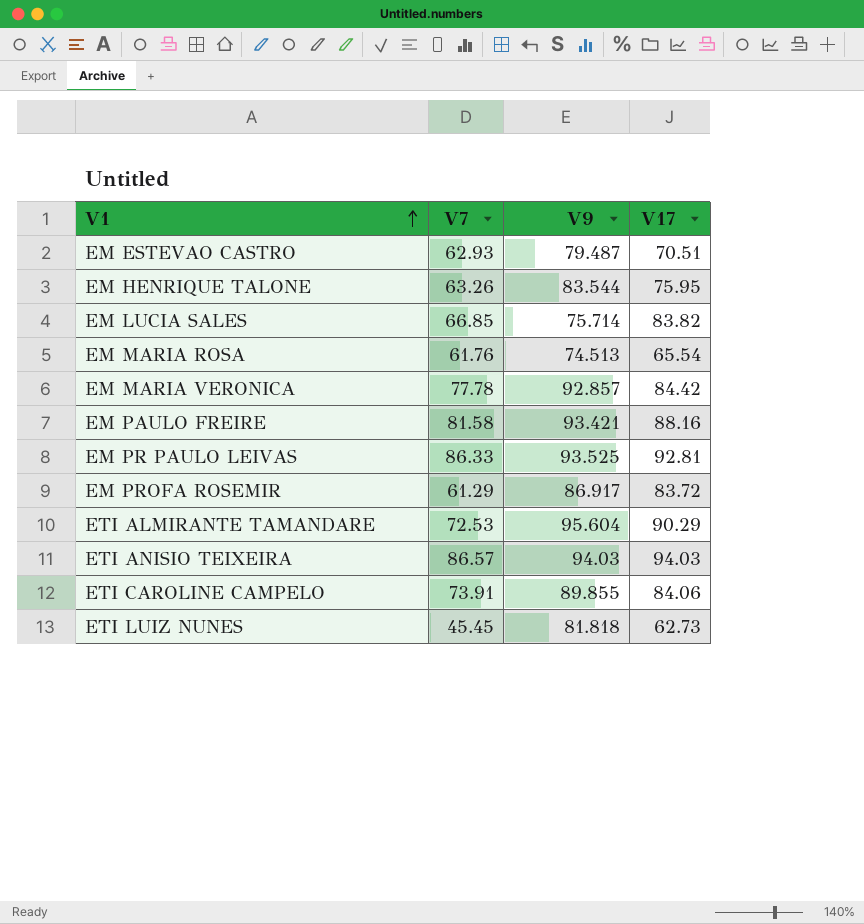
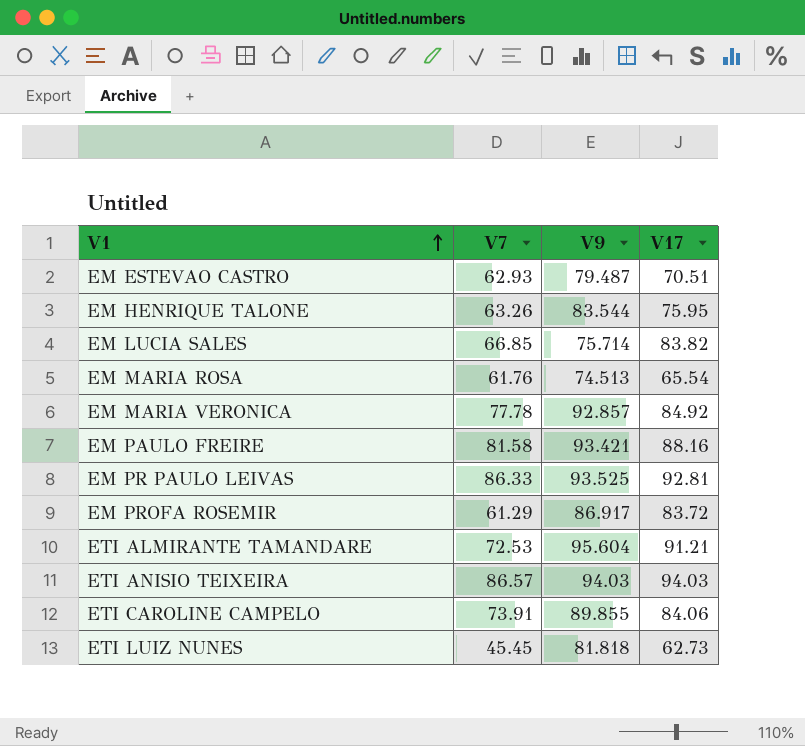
EM MARIA VERONICA | V17: 84.42 -> 84.92
ETI ALMIRANTE TAMANDARE | V17: 90.29 -> 91.21

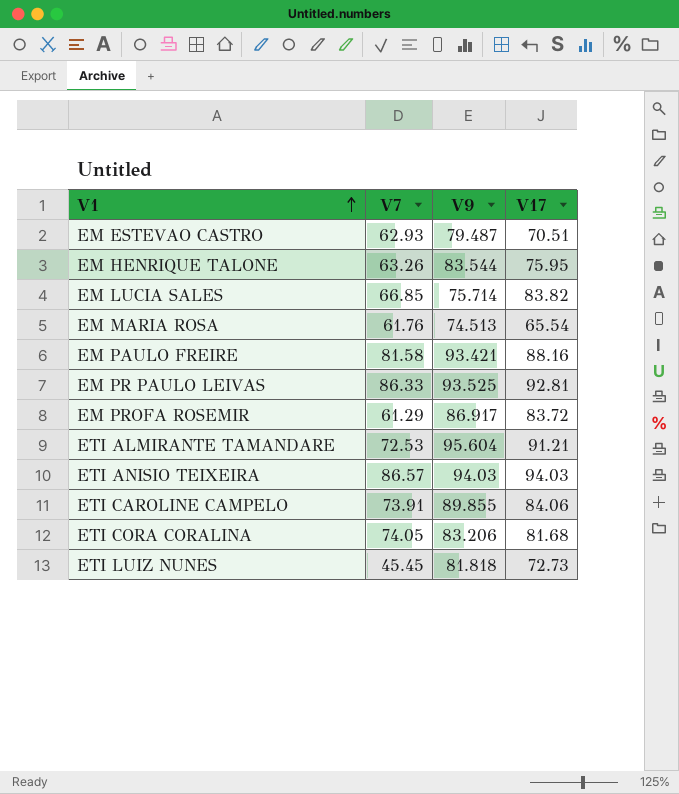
row EM MARIA VERONICA: 77.78 | 92.857 | 84.92 -> none
row ETI CORA CORALINA: none -> 74.05 | 83.206 | 81.68
ETI LUIZ NUNES | V17: 62.73 -> 72.73

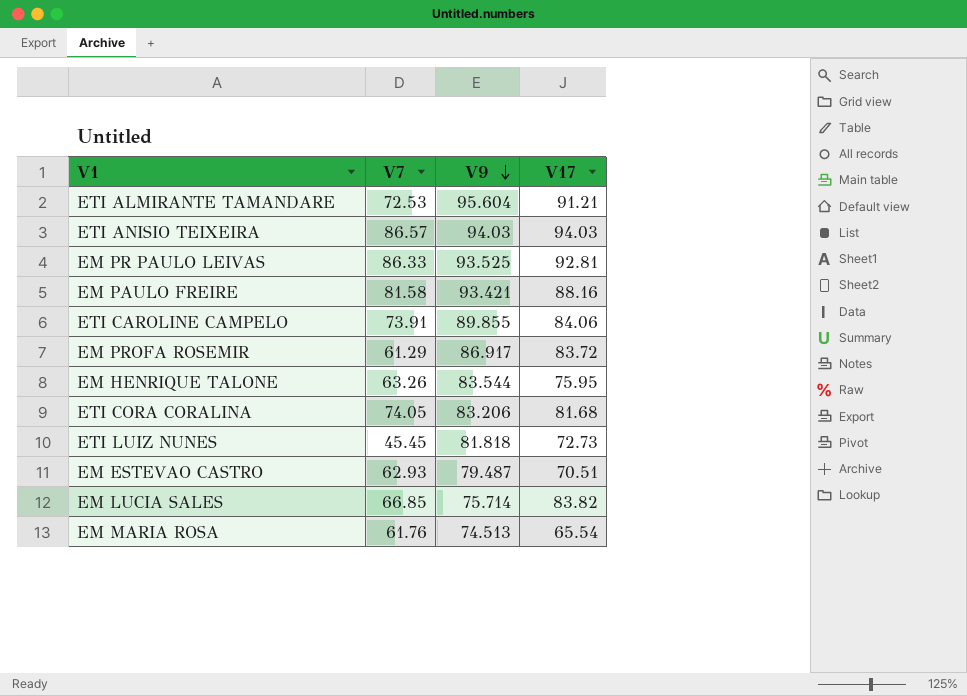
row order: V1 ascending -> V9 descending

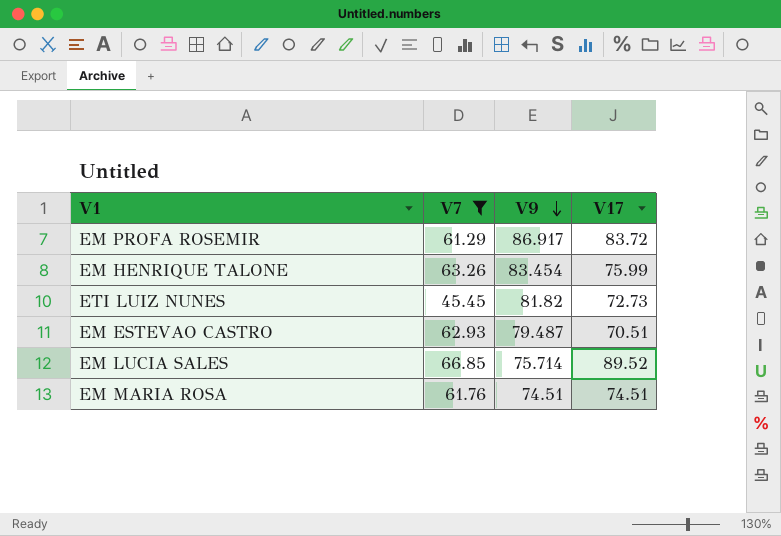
filter: none -> V7 <= 66.85
EM HENRIQUE TALONE | V9: 83.544 -> 83.454
EM HENRIQUE TALONE | V17: 75.95 -> 75.99
ETI LUIZ NUNES | V9: 81.818 -> 81.82
EM LUCIA SALES | V17: 83.82 -> 89.52
EM MARIA ROSA | V9: 74.513 -> 74.51
EM MARIA ROSA | V17: 65.54 -> 74.51

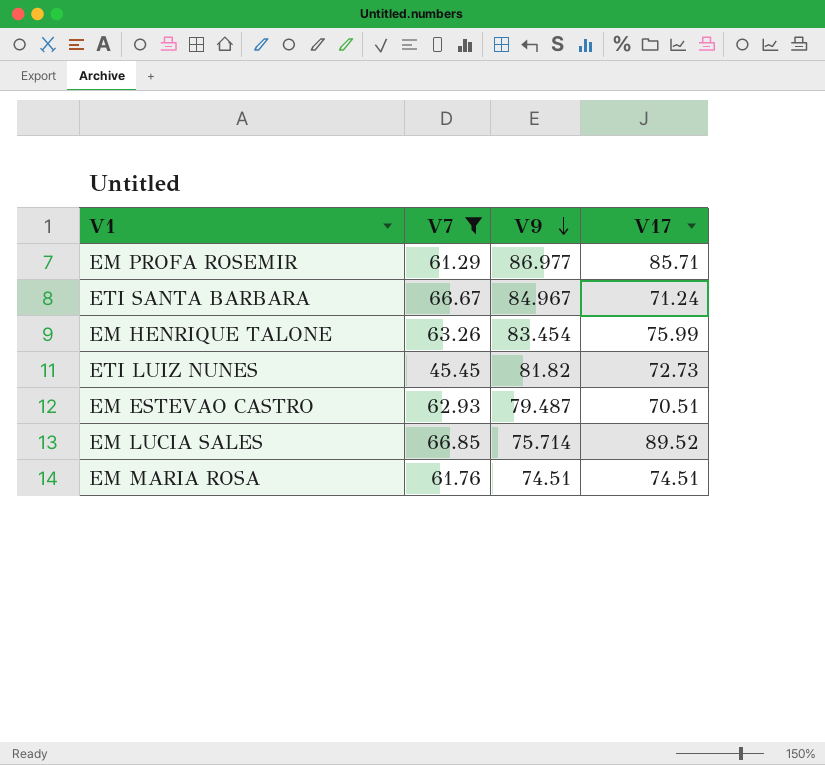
EM PROFA ROSEMIR | V9: 86.917 -> 86.977
EM PROFA ROSEMIR | V17: 83.72 -> 85.71
row ETI SANTA BARBARA: none -> 66.67 | 84.967 | 71.24

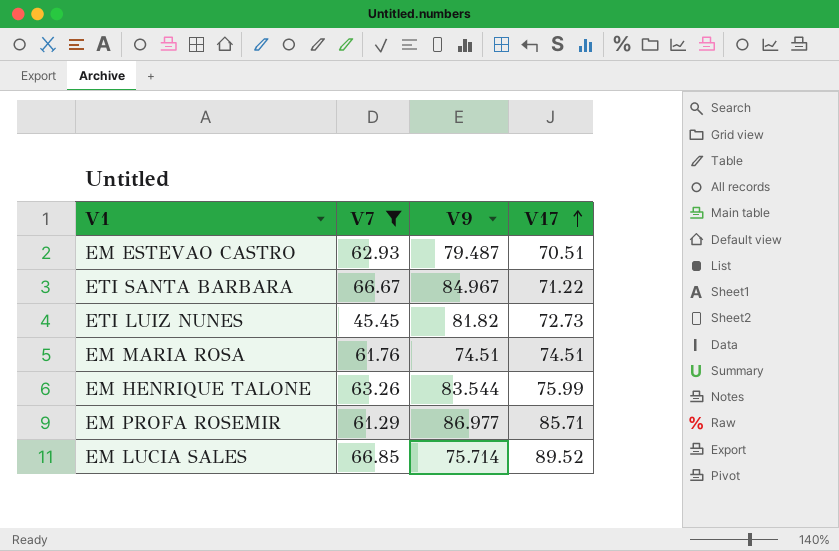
row order: V9 descending -> V17 ascending
ETI SANTA BARBARA | V17: 71.24 -> 71.22
EM HENRIQUE TALONE | V9: 83.454 -> 83.544

